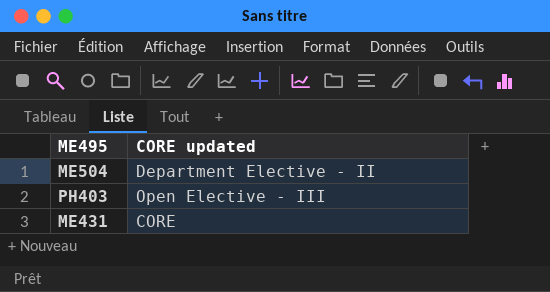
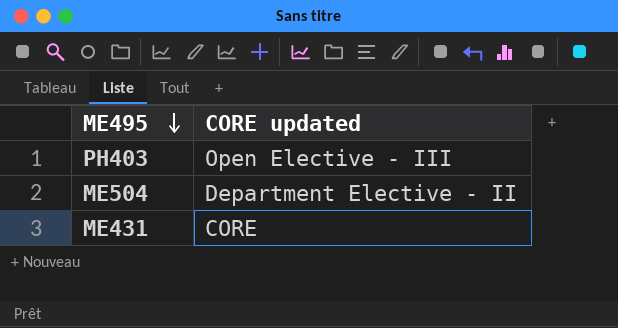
row order: none -> ME495 descending

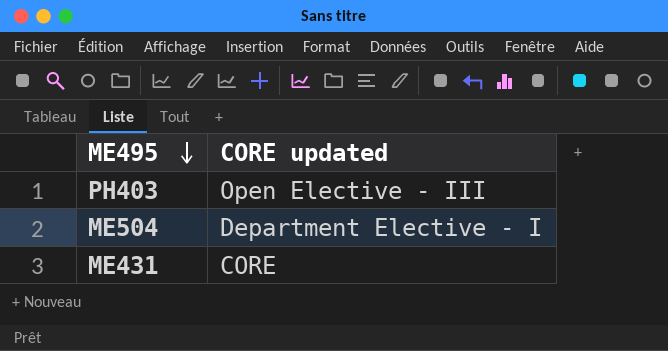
ME504 | CORE updated: Department Elective - II -> Department Elective - I

